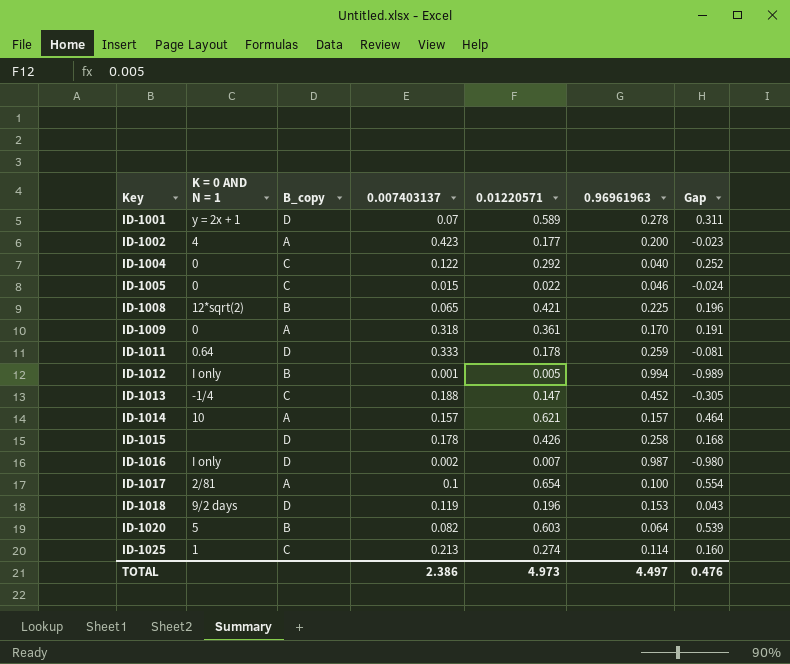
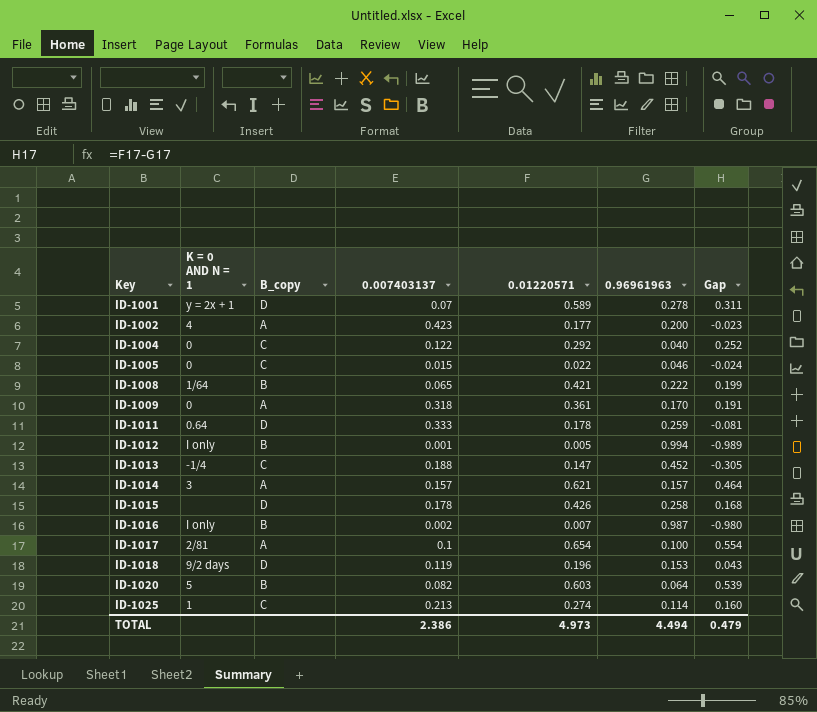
ID-1008 | K = 0 AND N = 1: 12*sqrt(2) -> 1/64
ID-1008 | 0.96961963: 0.225 -> 0.222
ID-1008 | Gap: 0.196 -> 0.199
ID-1014 | K = 0 AND N = 1: 10 -> 3
ID-1016 | B_copy: D -> B
TOTAL | 0.96961963: 4.497 -> 4.494
TOTAL | Gap: 0.476 -> 0.479

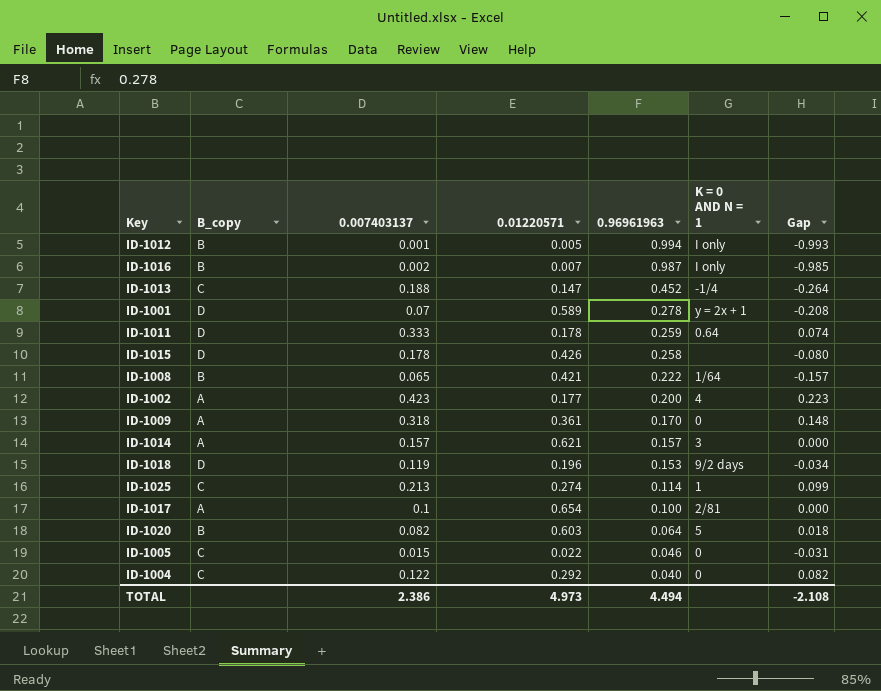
row order: Key ascending -> 0.96961963 descending
column K = 0 AND N = 1 | position: 2 -> 6
column Gap | formula: [0.01220571] - [0.96961963] -> [0.007403137] - [0.96961963]
TOTAL | Gap: 0.479 -> -2.108

